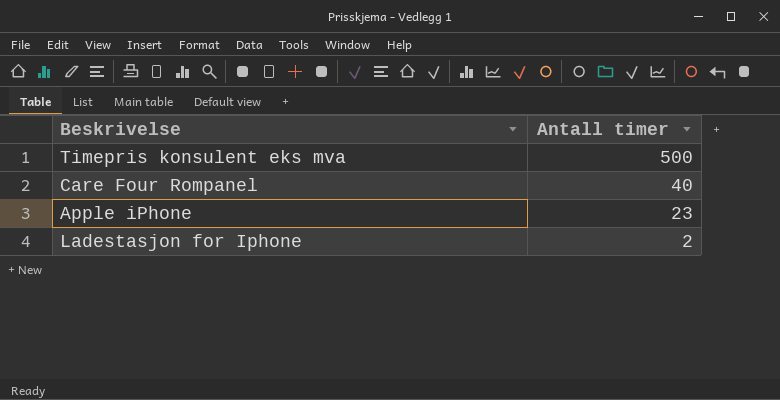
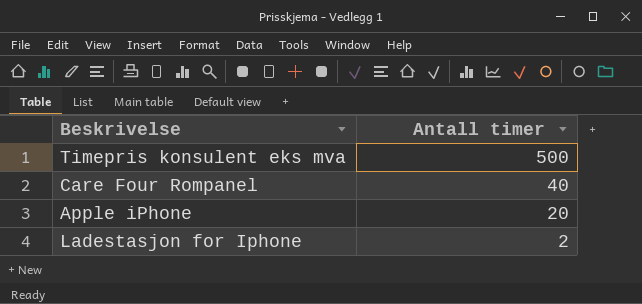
Apple iPhone | Antall timer: 23 -> 20

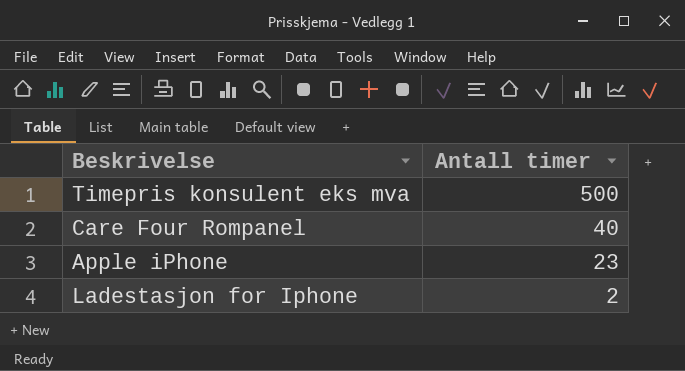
Apple iPhone | Antall timer: 20 -> 23

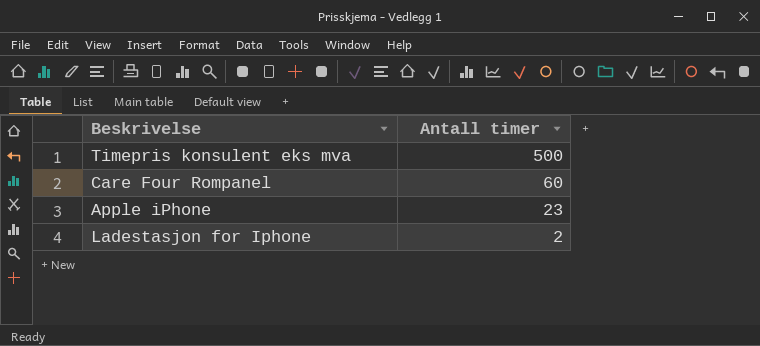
Care Four Rompanel | Antall timer: 40 -> 60

